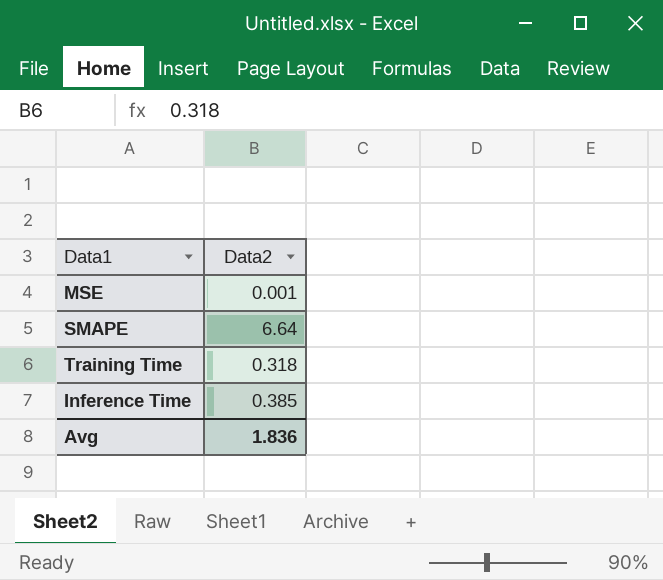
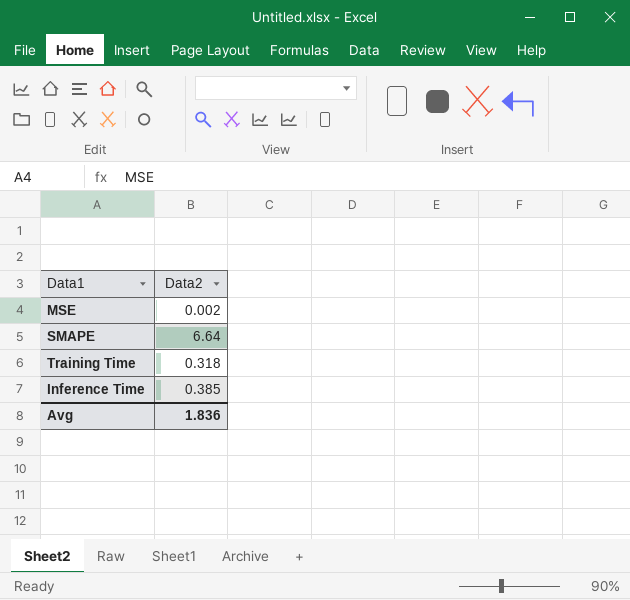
MSE | Data2: 0.001 -> 0.002

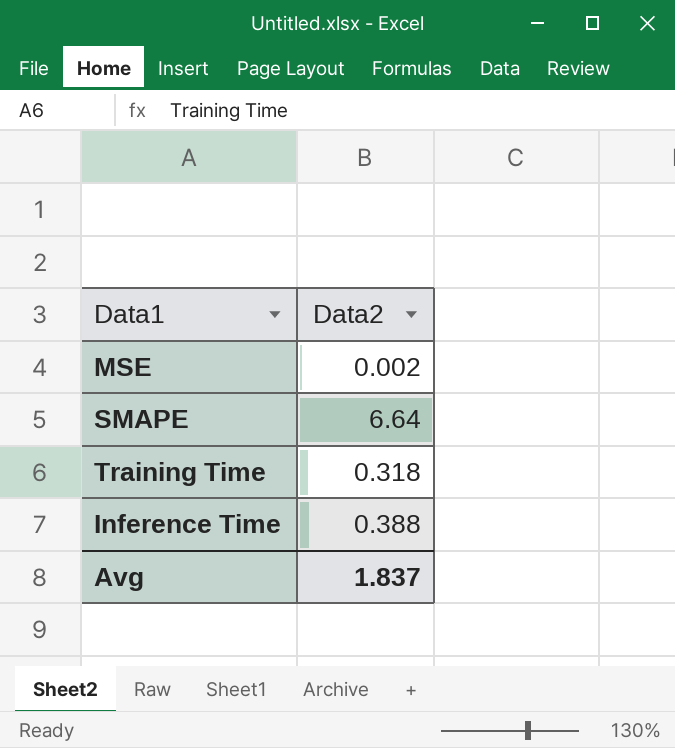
Inference Time | Data2: 0.385 -> 0.388
Avg | Data2: 1.836 -> 1.837

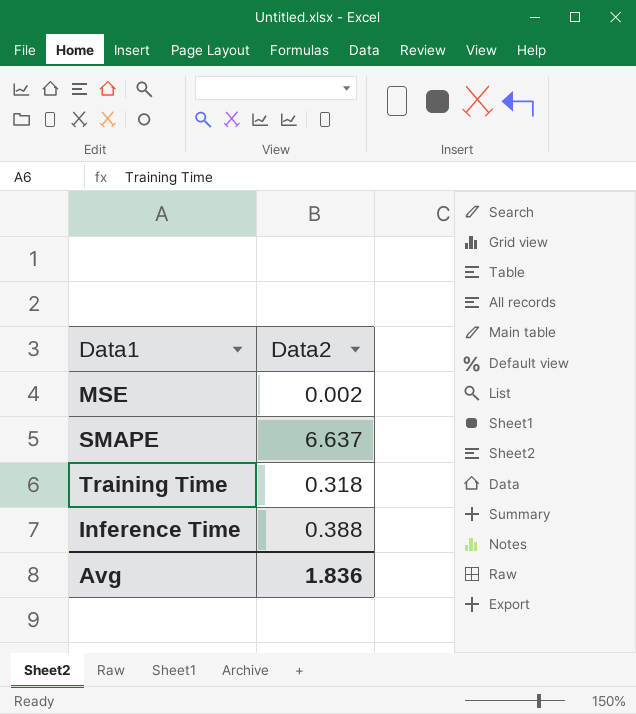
SMAPE | Data2: 6.64 -> 6.637
Avg | Data2: 1.837 -> 1.836

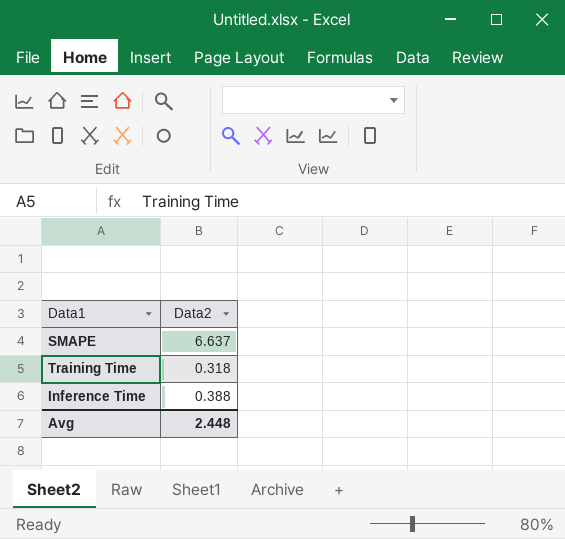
row MSE: 0.002 -> none
Avg | Data2: 1.836 -> 2.448

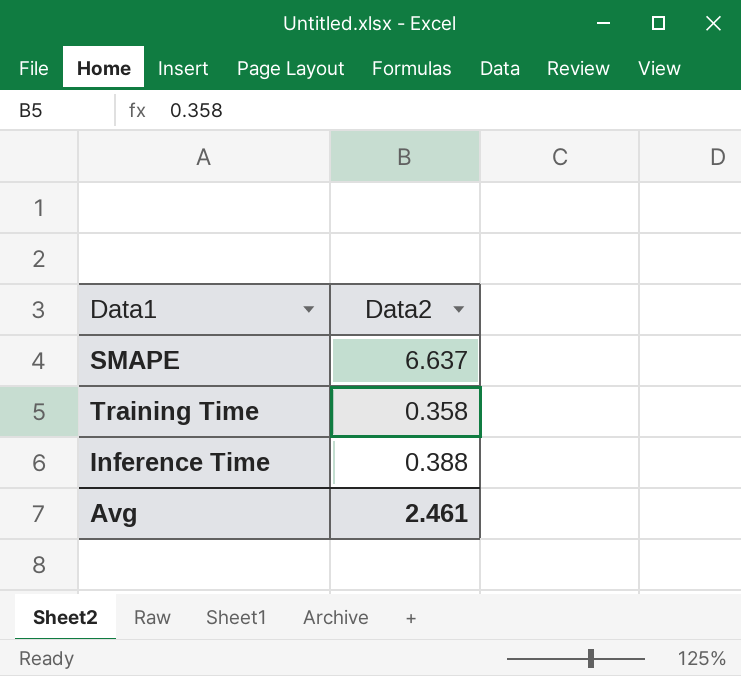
Training Time | Data2: 0.318 -> 0.358
Avg | Data2: 2.448 -> 2.461

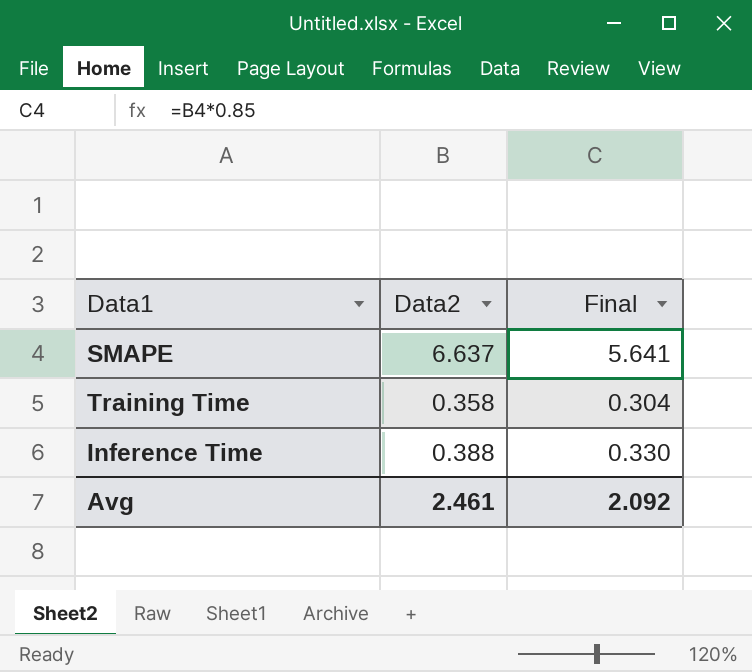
column Final | formula: none -> [Data2] * 0.85

